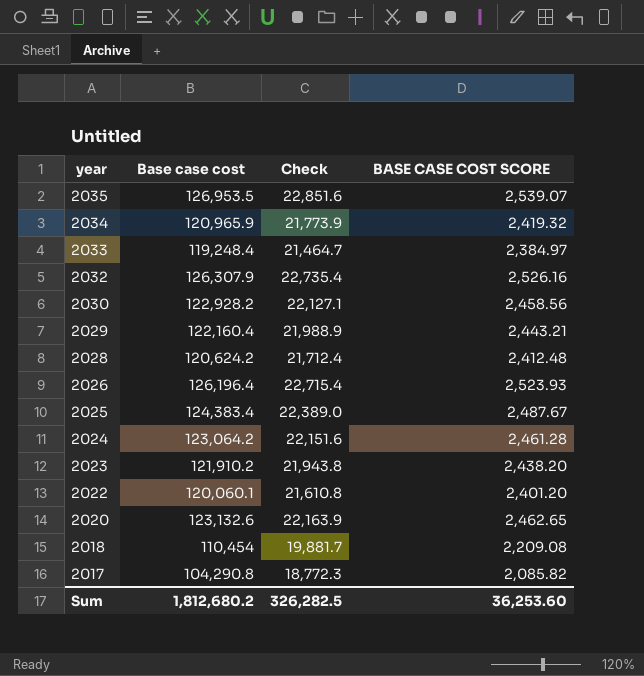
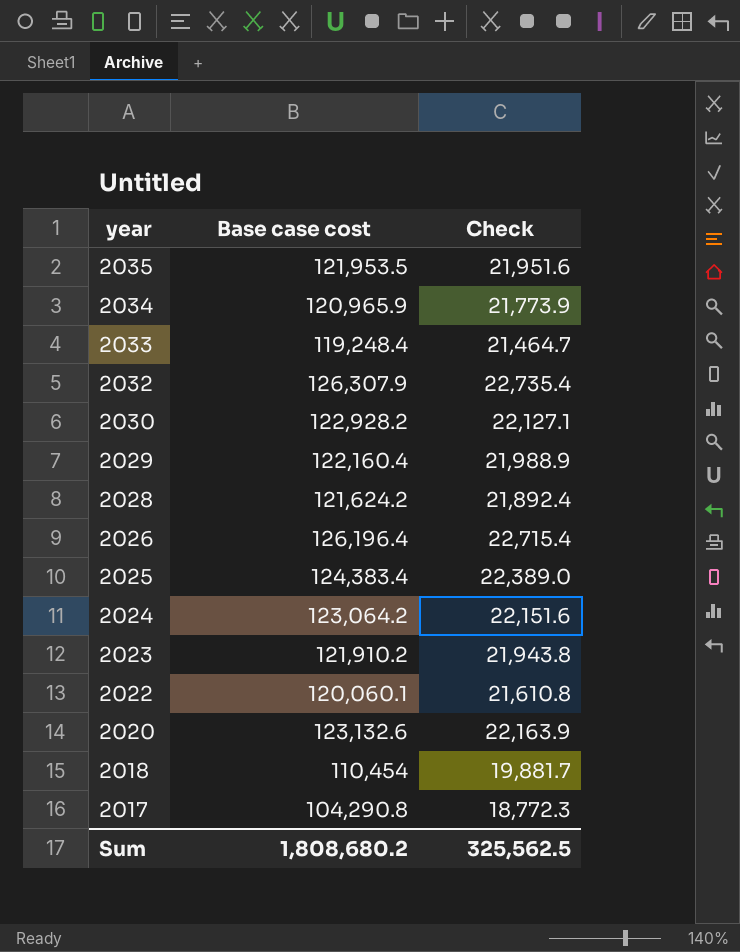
column BASE CASE COST SCORE | formula: [Base case cost] * 0.02 -> none
2035 | Base case cost: 126,953.5 -> 121,953.5
2035 | Check: 22,851.6 -> 21,951.6
2028 | Base case cost: 120,624.2 -> 121,624.2
2028 | Check: 21,712.4 -> 21,892.4
Sum | Base case cost: 1,812,680.2 -> 1,808,680.2
Sum | Check: 326,282.5 -> 325,562.5

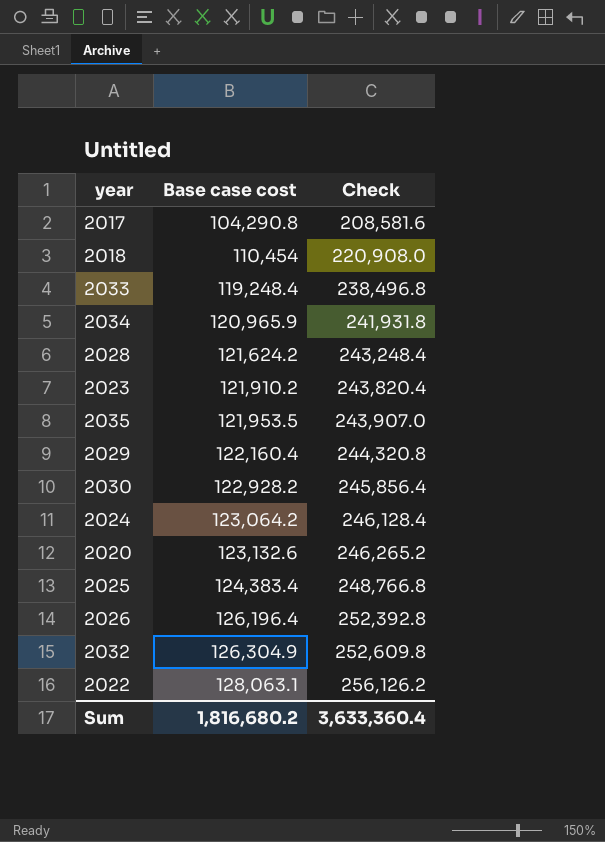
row order: year descending -> Base case cost ascending
column Check | formula: [Base case cost] * 0.18 -> [Base case cost] * 2
2032 | Base case cost: 126,307.9 -> 126,304.9
2022 | Base case cost: 120,060.1 -> 128,063.1
Sum | Base case cost: 1,808,680.2 -> 1,816,680.2
Sum | Check: 325,562.5 -> 3,633,360.4

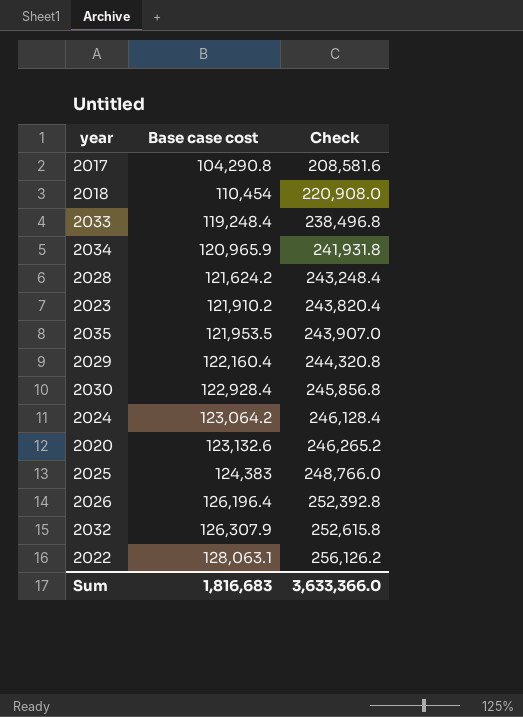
2030 | Base case cost: 122,928.2 -> 122,928.4
2030 | Check: 245,856.4 -> 245,856.8
2025 | Base case cost: 124,383.4 -> 124,383
2025 | Check: 248,766.8 -> 248,766.0
2032 | Base case cost: 126,304.9 -> 126,307.9
2032 | Check: 252,609.8 -> 252,615.8
Sum | Base case cost: 1,816,680.2 -> 1,816,683
Sum | Check: 3,633,360.4 -> 3,633,366.0

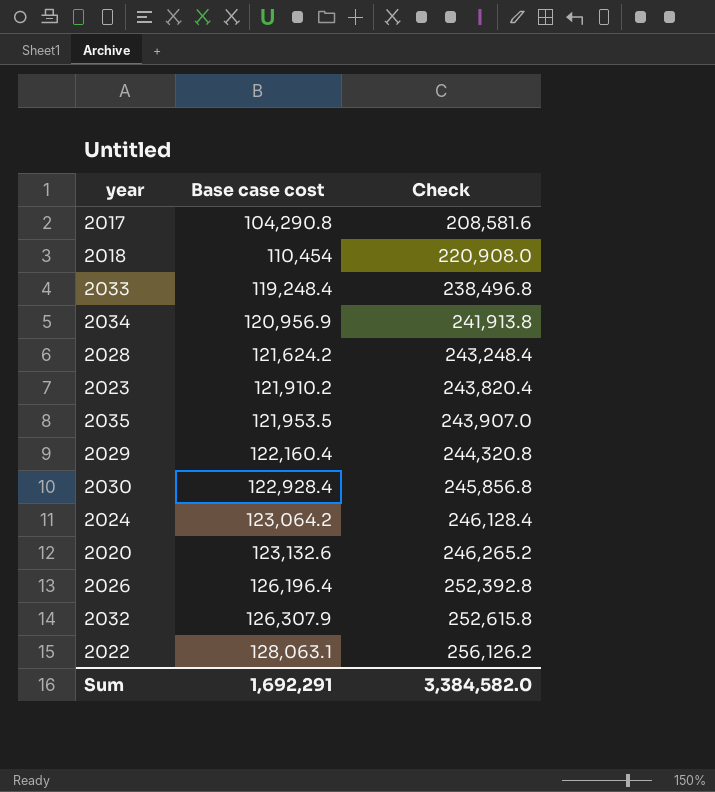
row 2025: 124,383 | 248,766.0 -> none
2034 | Base case cost: 120,965.9 -> 120,956.9
2034 | Check: 241,931.8 -> 241,913.8
Sum | Base case cost: 1,816,683 -> 1,692,291
Sum | Check: 3,633,366.0 -> 3,384,582.0

